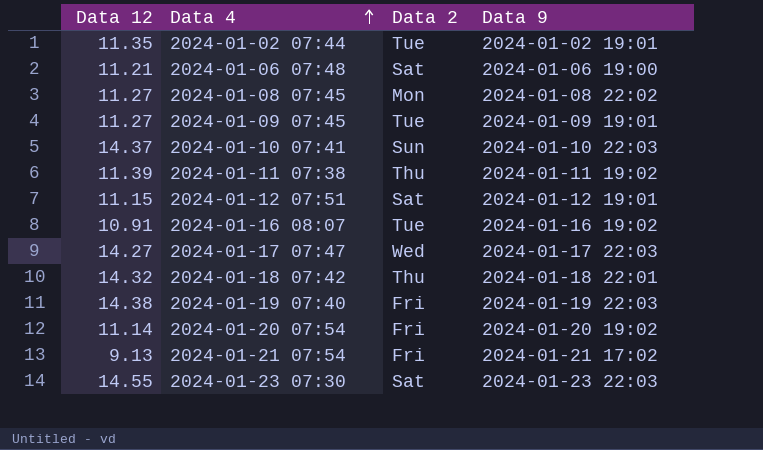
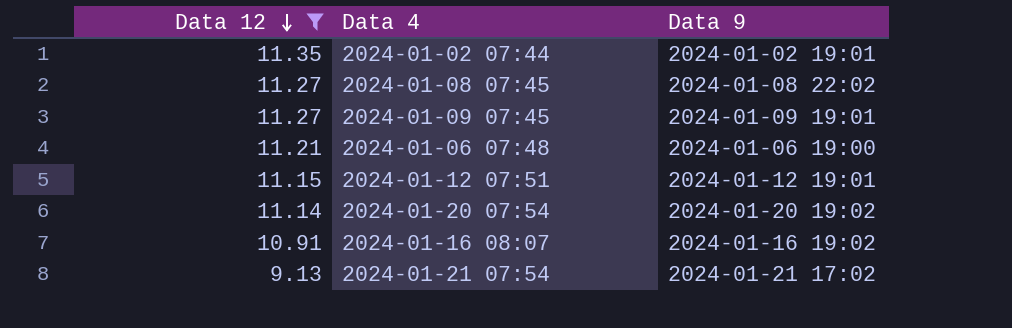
filter: none -> Data 12 <= 11.35
row order: Data 4 ascending -> Data 12 descending
column Data 2 | position: 3 -> none

